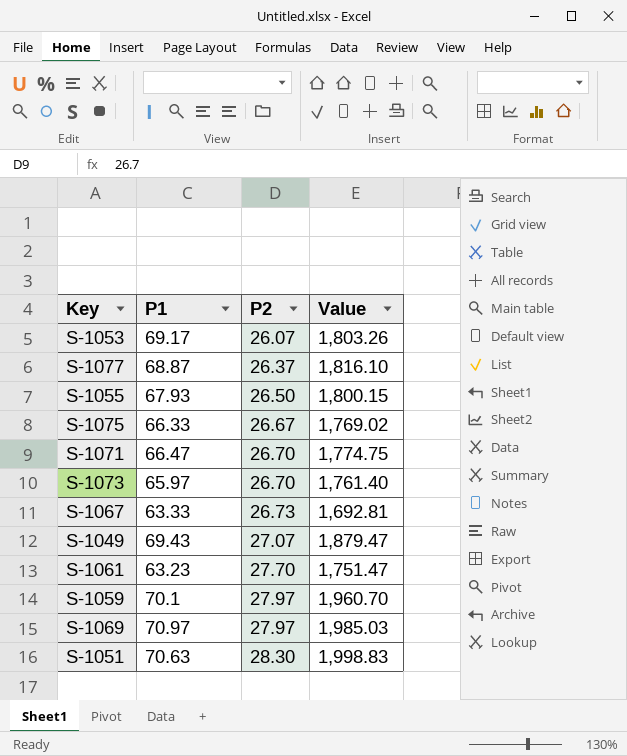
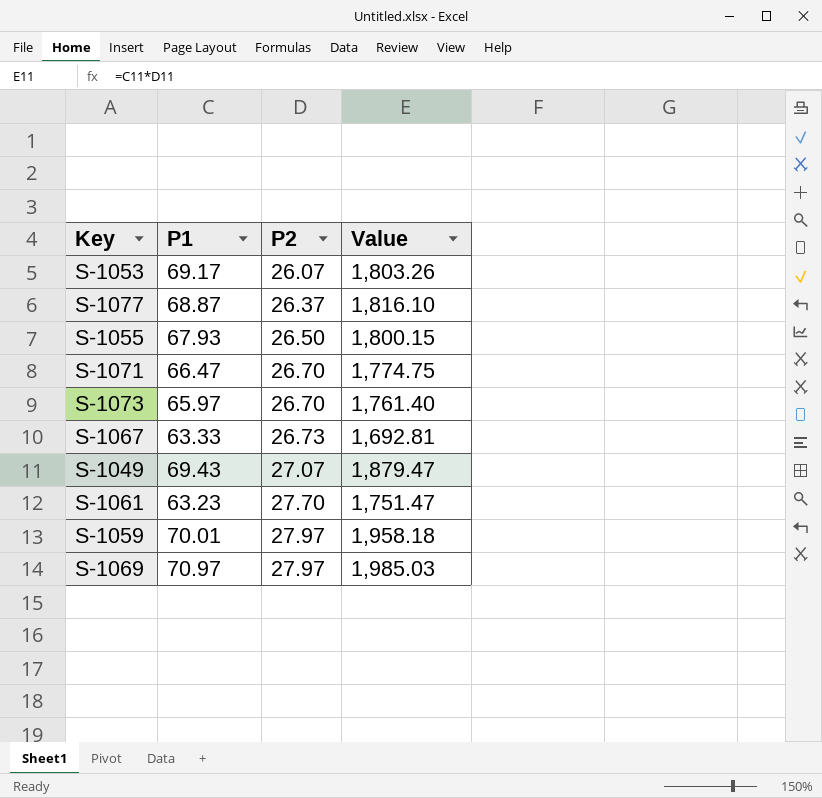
row S-1075: 66.33 | 26.67 | 1,769.02 -> none
row S-1051: 70.63 | 28.30 | 1,998.83 -> none
S-1059 | P1: 70.1 -> 70.01
S-1059 | Value: 1,960.70 -> 1,958.18

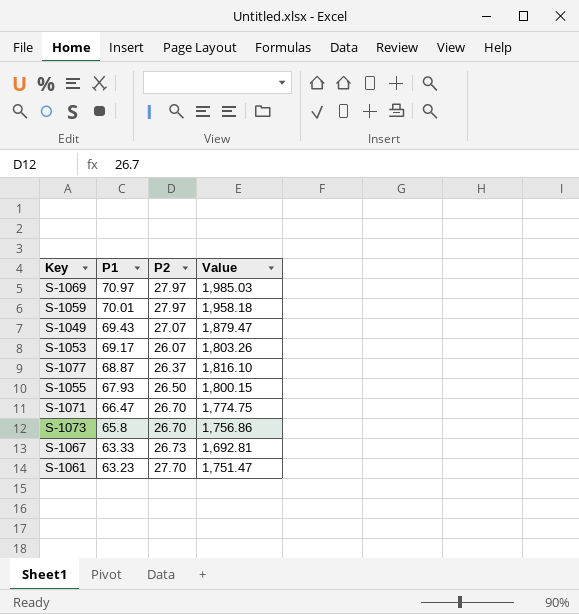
row order: P2 ascending -> P1 descending
S-1073 | P1: 65.97 -> 65.8
S-1073 | Value: 1,761.40 -> 1,756.86

